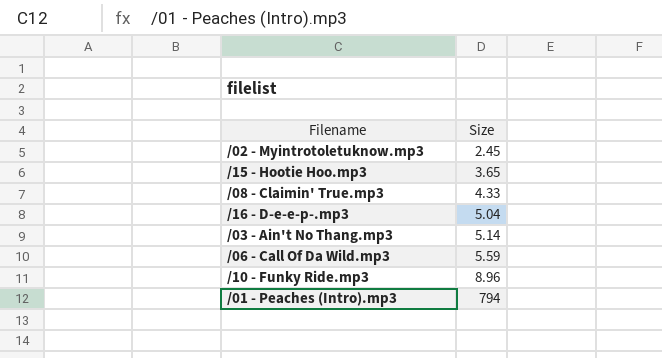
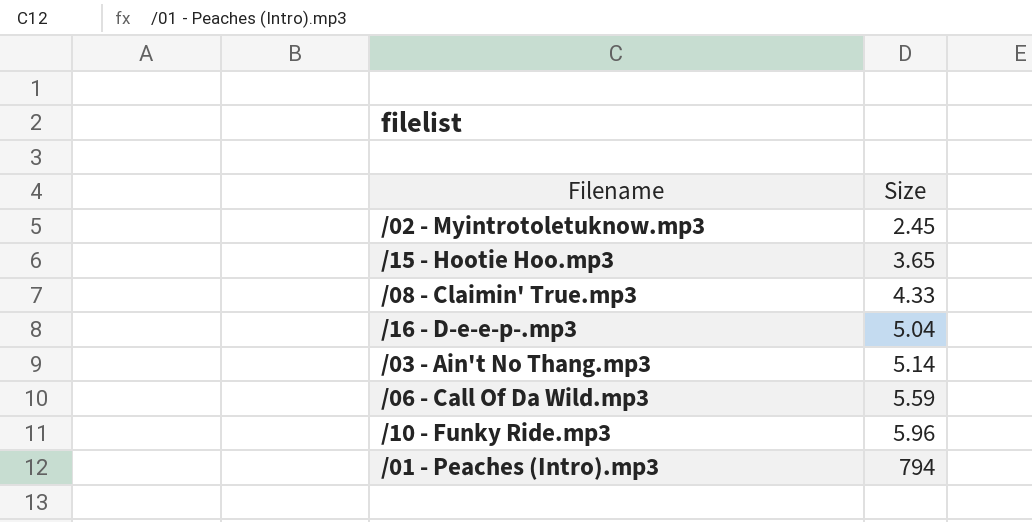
/10 - Funky Ride.mp3 | Size: 8.96 -> 5.96

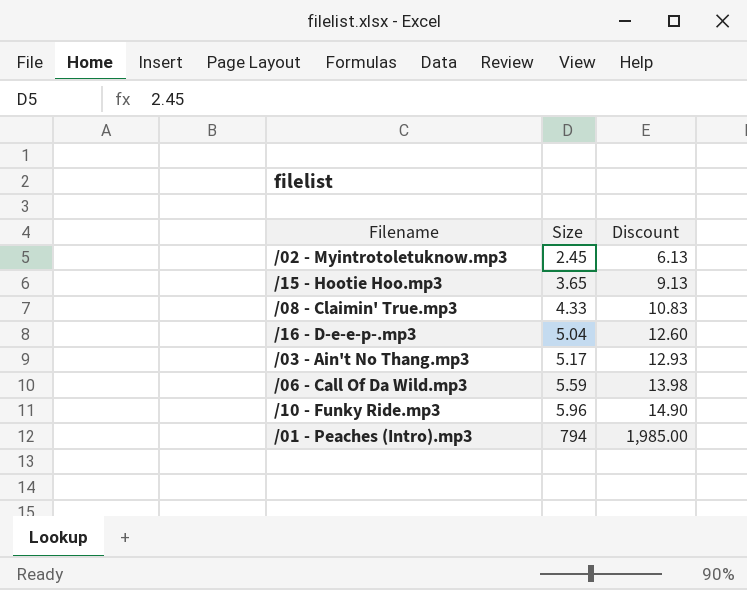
column Discount | formula: none -> [Size] * 2.5
/03 - Ain't No Thang.mp3 | Size: 5.14 -> 5.17

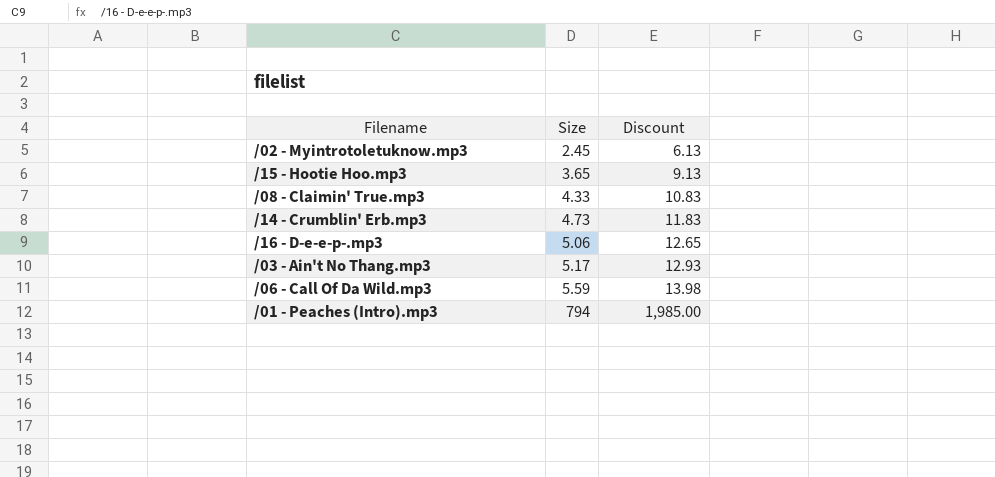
row /10 - Funky Ride.mp3: 5.96 | 14.90 -> none
row /14 - Crumblin' Erb.mp3: none -> 4.73 | 11.83
/16 - D-e-e-p-.mp3 | Size: 5.04 -> 5.06
/16 - D-e-e-p-.mp3 | Discount: 12.60 -> 12.65

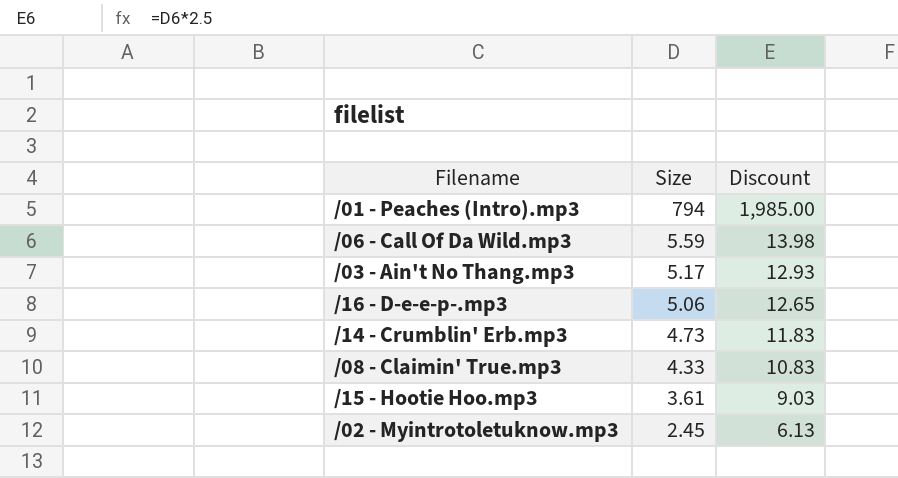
row order: Size ascending -> Size descending
/15 - Hootie Hoo.mp3 | Size: 3.65 -> 3.61
/15 - Hootie Hoo.mp3 | Discount: 9.13 -> 9.03

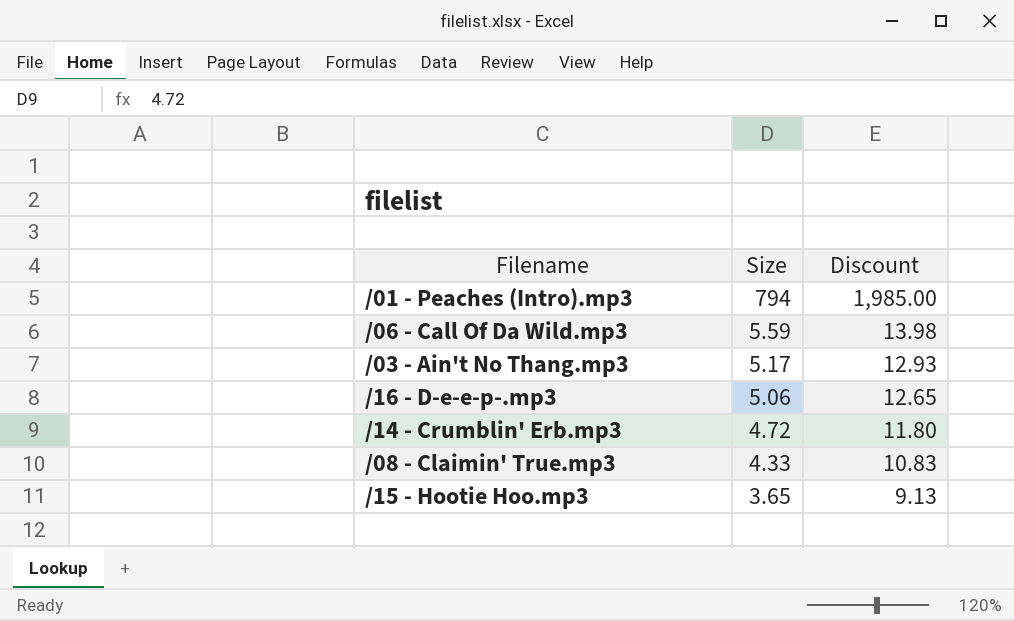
row /02 - Myintrotoletuknow.mp3: 2.45 | 6.13 -> none
/14 - Crumblin' Erb.mp3 | Size: 4.73 -> 4.72
/14 - Crumblin' Erb.mp3 | Discount: 11.83 -> 11.80
/15 - Hootie Hoo.mp3 | Size: 3.61 -> 3.65
/15 - Hootie Hoo.mp3 | Discount: 9.03 -> 9.13

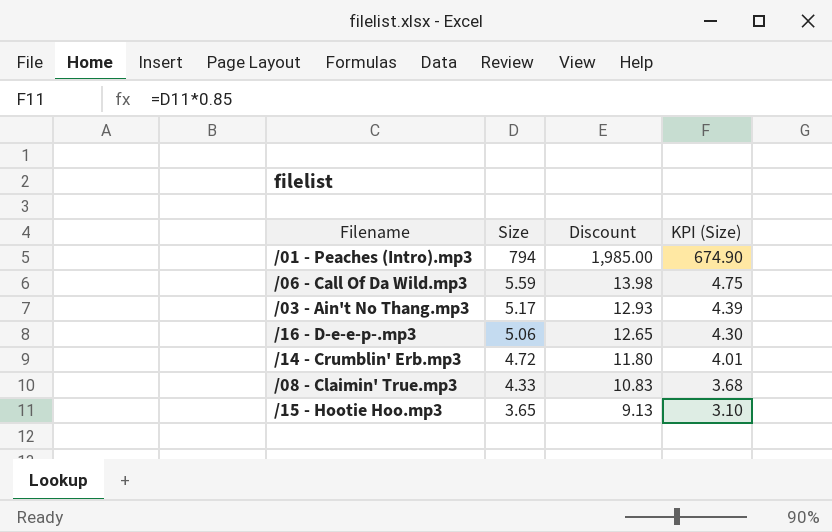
column KPI (Size) | formula: none -> [Size] * 0.85

